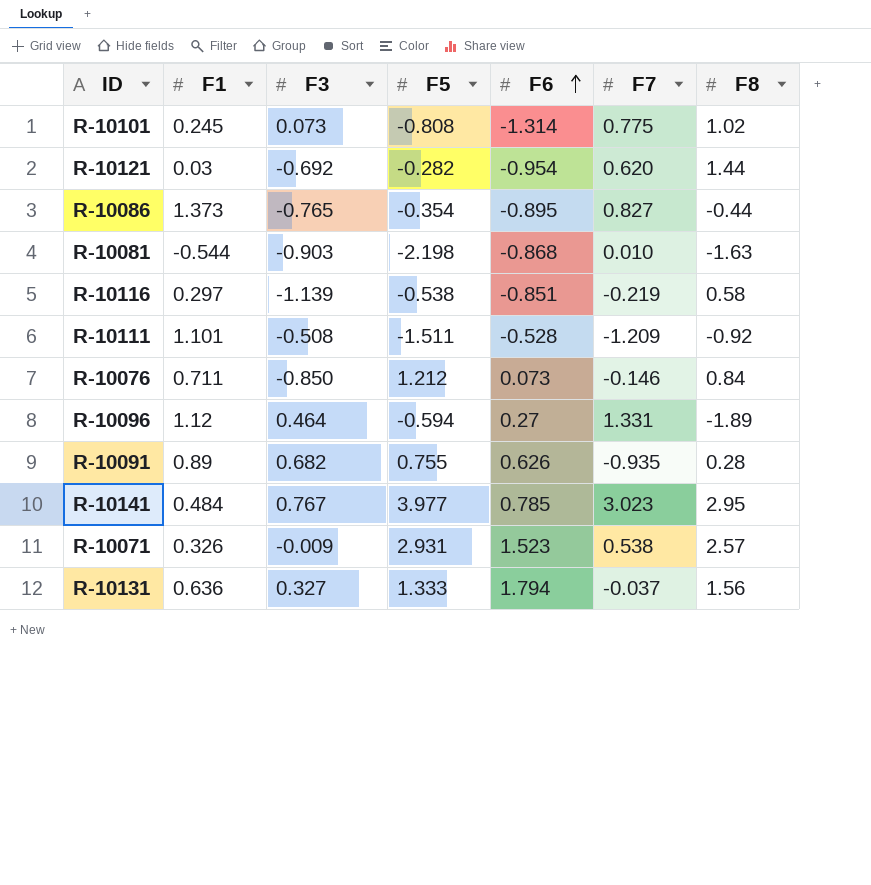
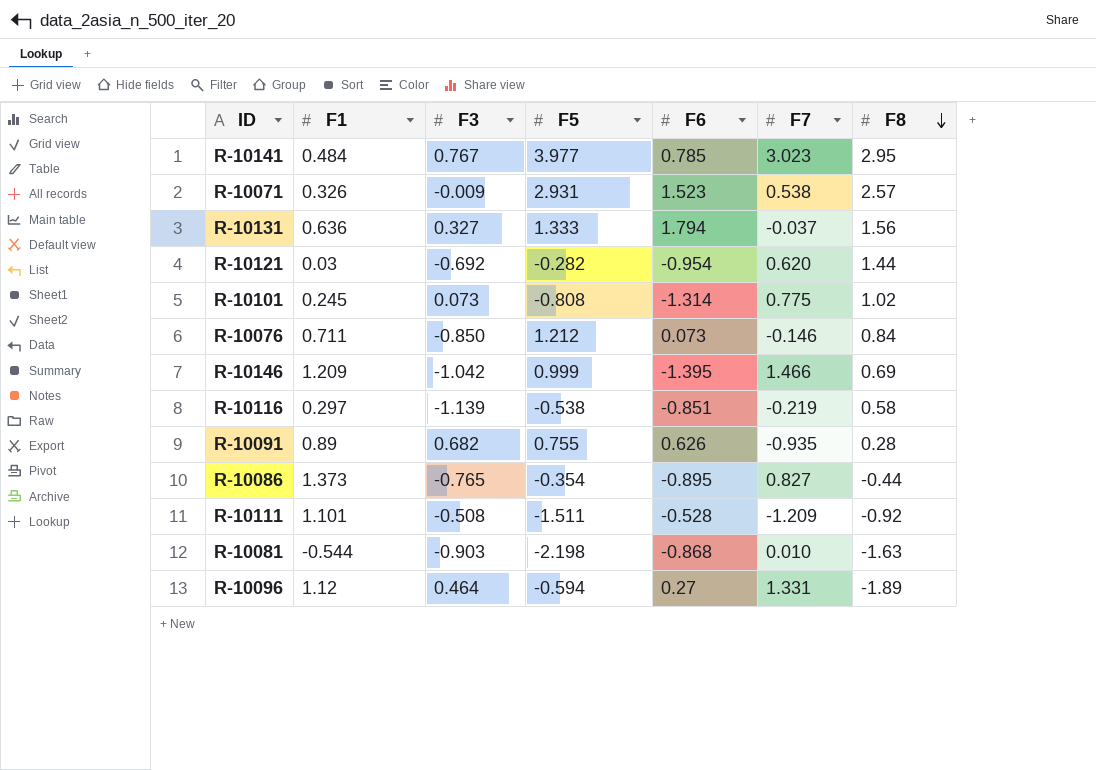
row order: F6 ascending -> F8 descending
row R-10146: none -> 1.209 | -1.042 | 0.999 | -1.395 | 1.466 | 0.69

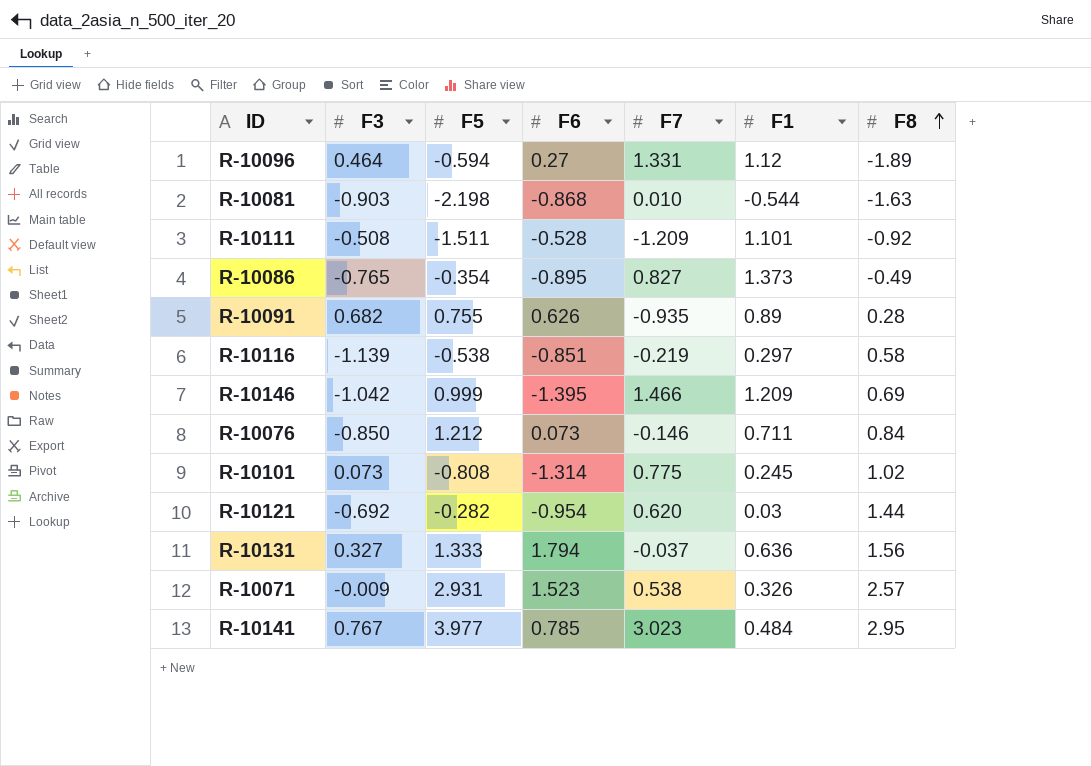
row order: F8 descending -> F8 ascending
column F1 | position: 2 -> 6
R-10086 | F8: -0.44 -> -0.49

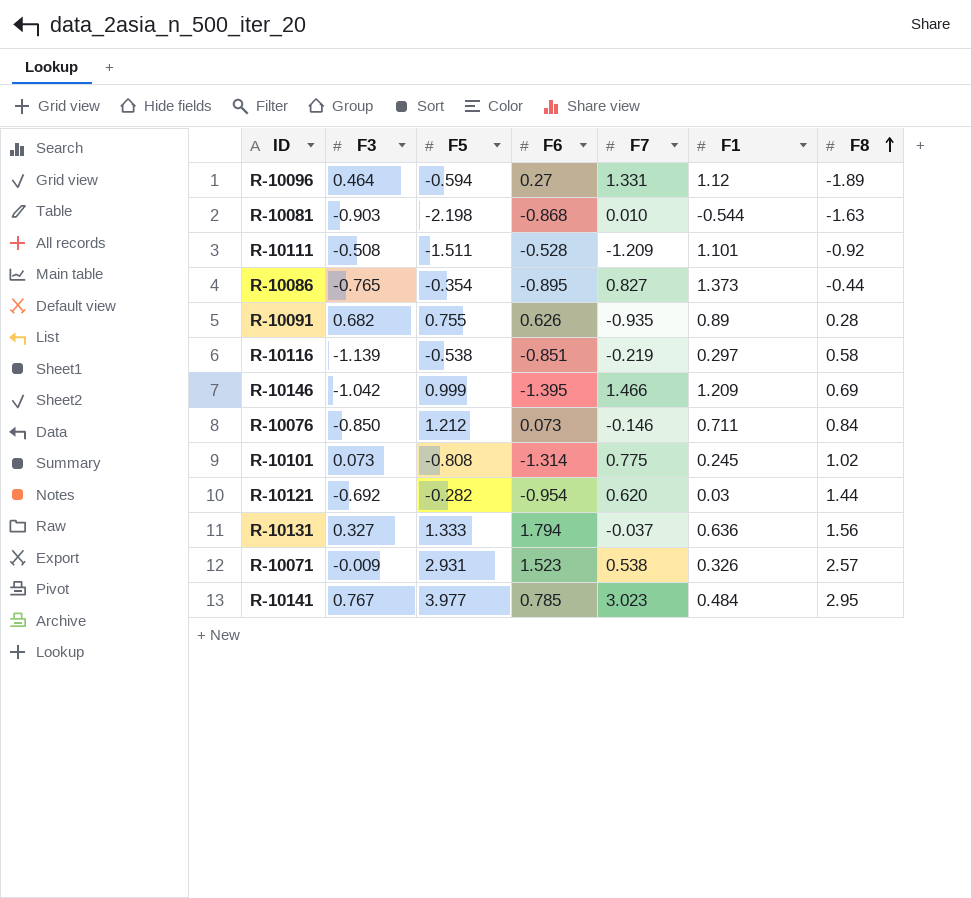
R-10086 | F8: -0.49 -> -0.44

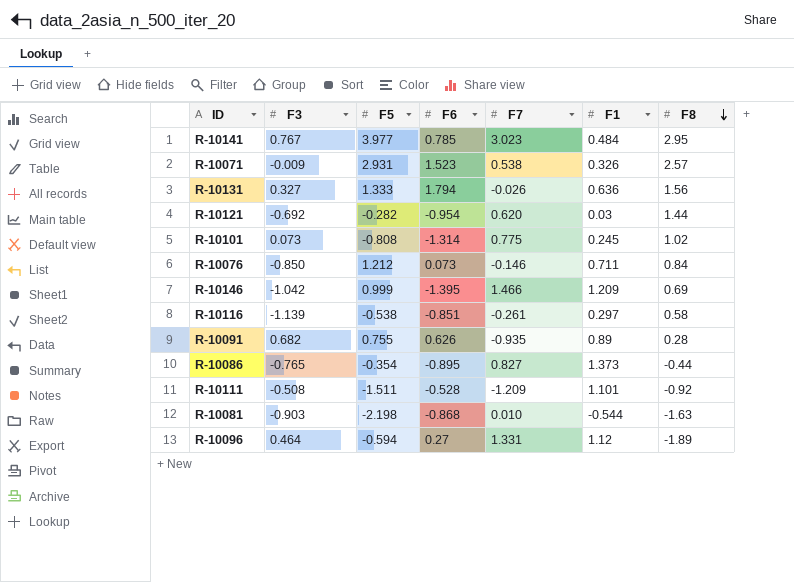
row order: F8 ascending -> F8 descending
R-10131 | F7: -0.037 -> -0.026
R-10116 | F7: -0.219 -> -0.261

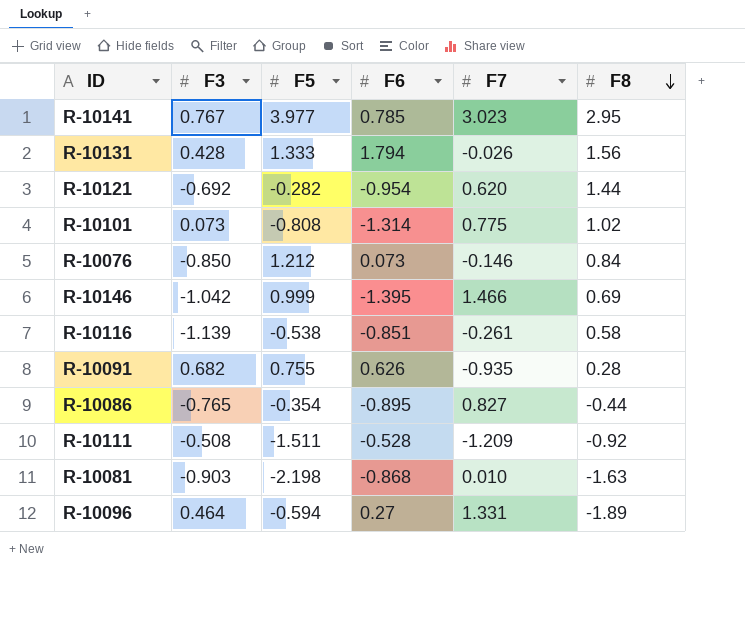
column F1 | position: 6 -> none
row R-10071: -0.009 | 2.931 | 1.523 | 0.538 | 0.326 | 2.57 -> none
R-10131 | F3: 0.327 -> 0.428

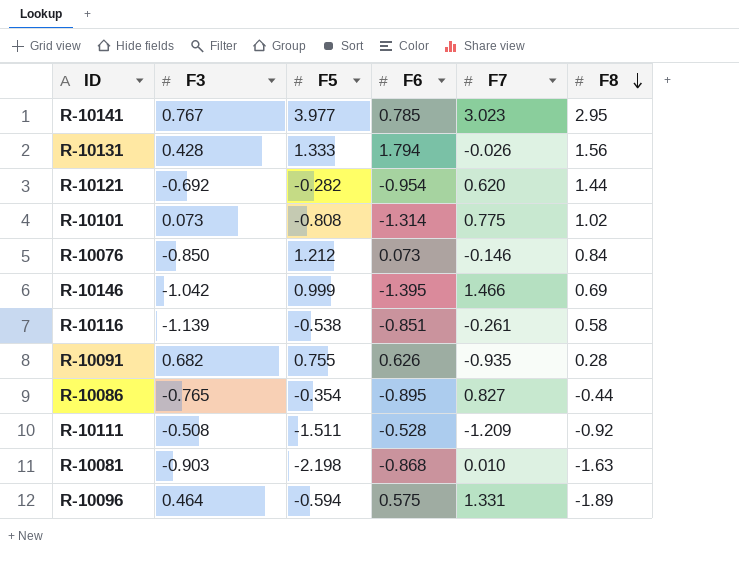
R-10096 | F6: 0.27 -> 0.575

